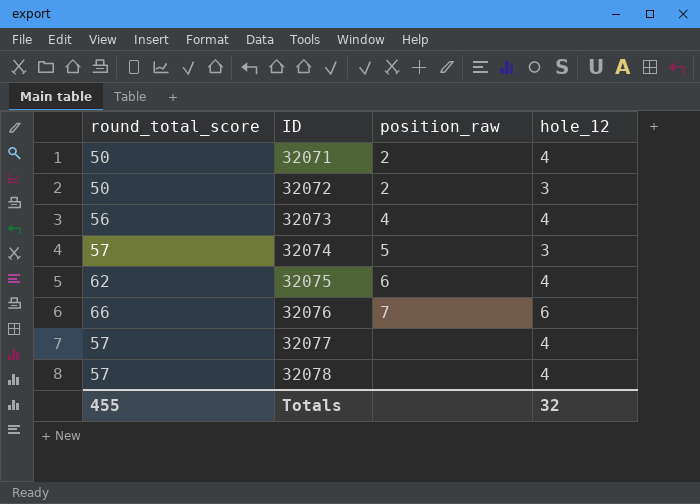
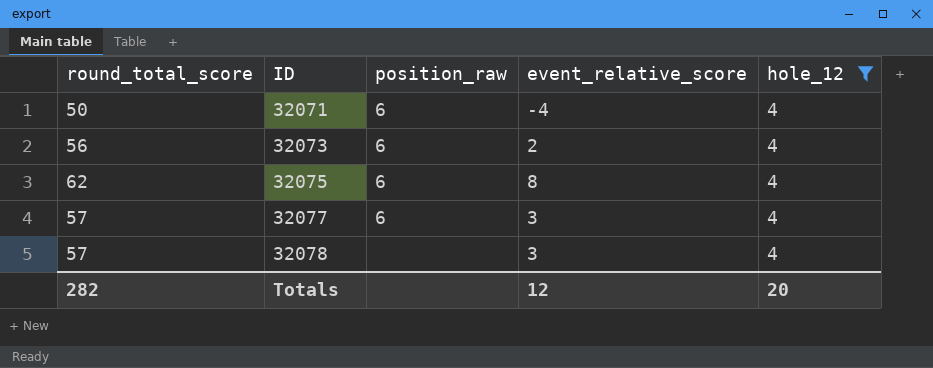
filter: none -> hole_12 = 4
column event_relative_score | position: none -> 4
32071 | position_raw: 2 -> 6
32073 | position_raw: 4 -> 6
32077 | position_raw: none -> 6
Totals | round_total_score: 455 -> 282
Totals | hole_12: 32 -> 20

